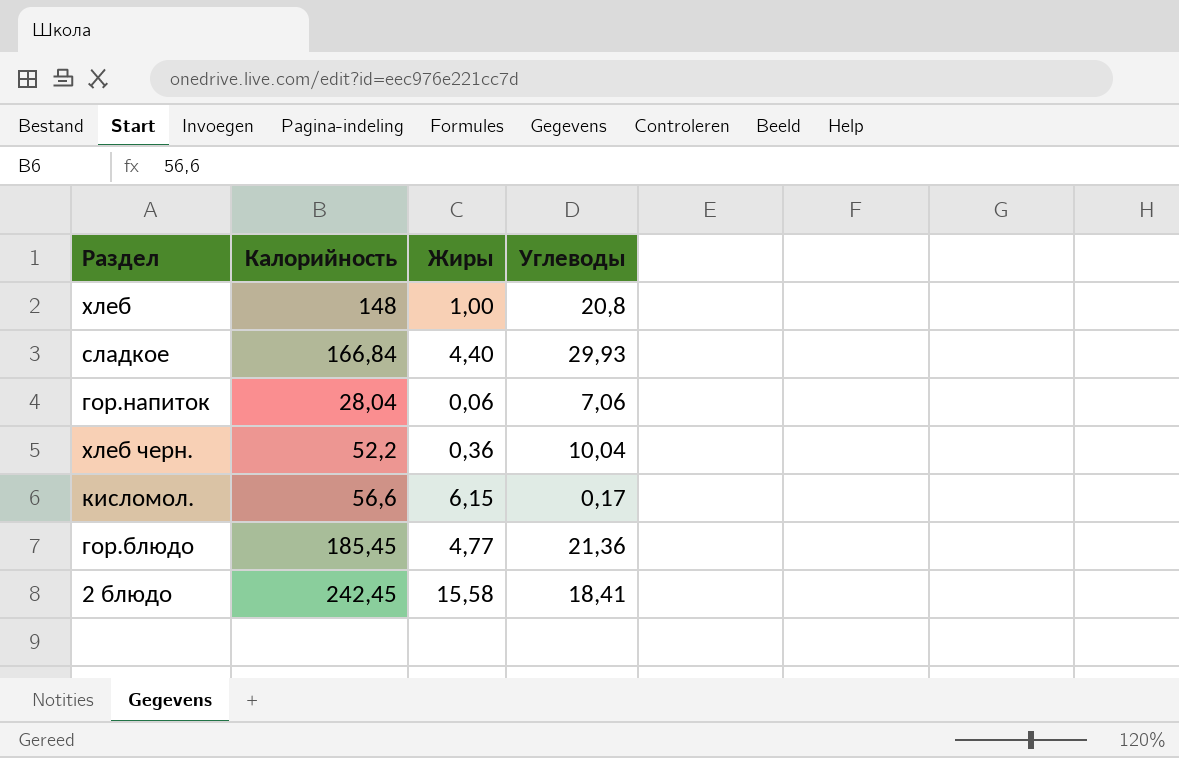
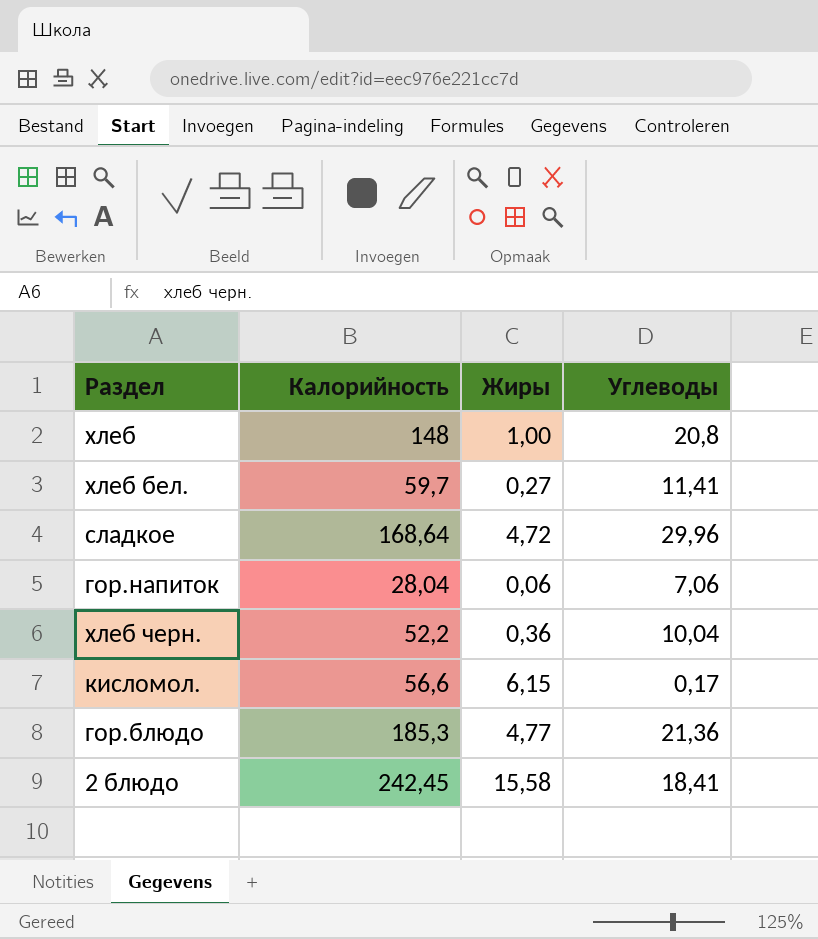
row хлеб бел.: none -> 59,7 | 0,27 | 11,41
сладкое | Калорийность: 166,84 -> 168,64
сладкое | Жиры: 4,40 -> 4,72
сладкое | Углеводы: 29,93 -> 29,96
гор.блюдо | Калорийность: 185,45 -> 185,3

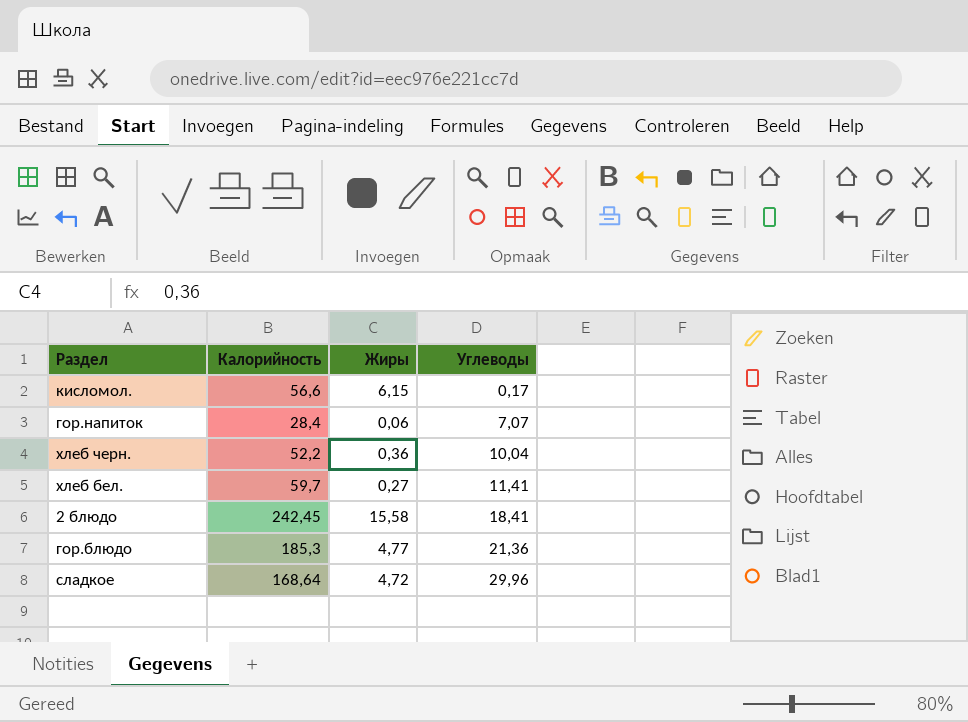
row order: none -> Углеводы ascending
row хлеб: 148 | 1,00 | 20,8 -> none
гор.напиток | Калорийность: 28,04 -> 28,4
гор.напиток | Углеводы: 7,06 -> 7,07

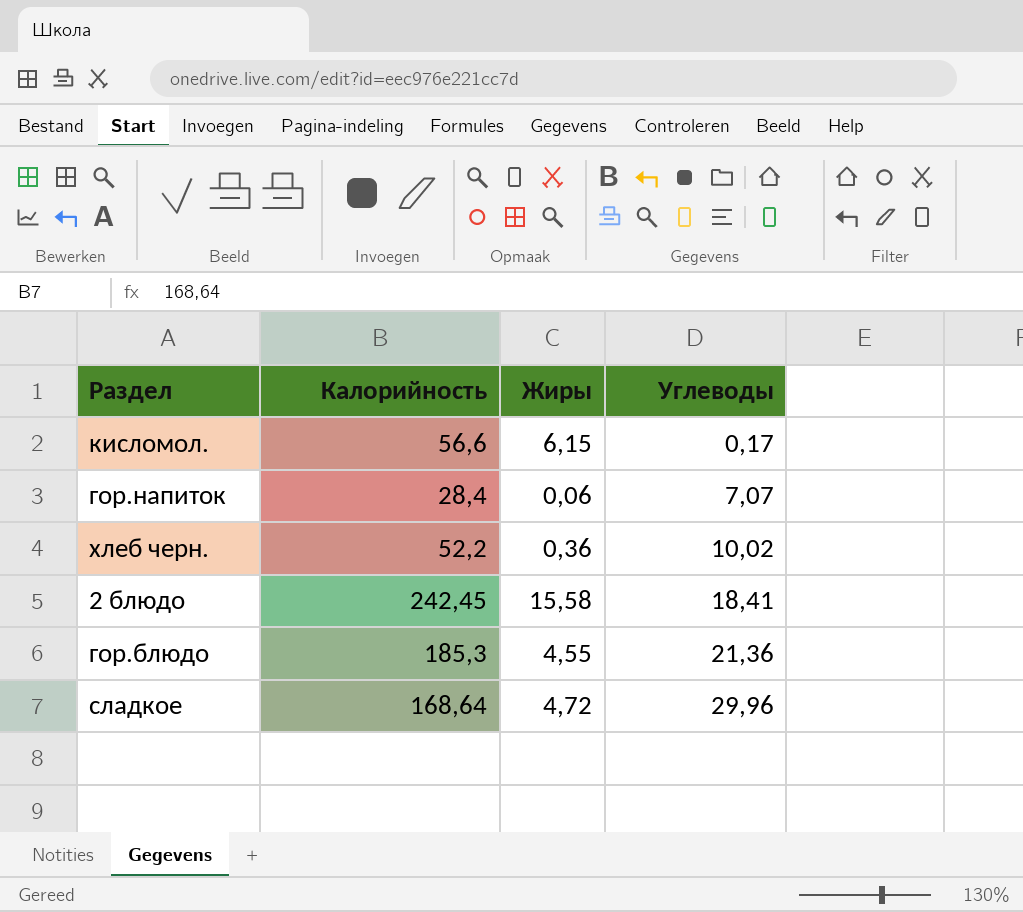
row хлеб бел.: 59,7 | 0,27 | 11,41 -> none
хлеб черн. | Углеводы: 10,04 -> 10,02
гор.блюдо | Жиры: 4,77 -> 4,55

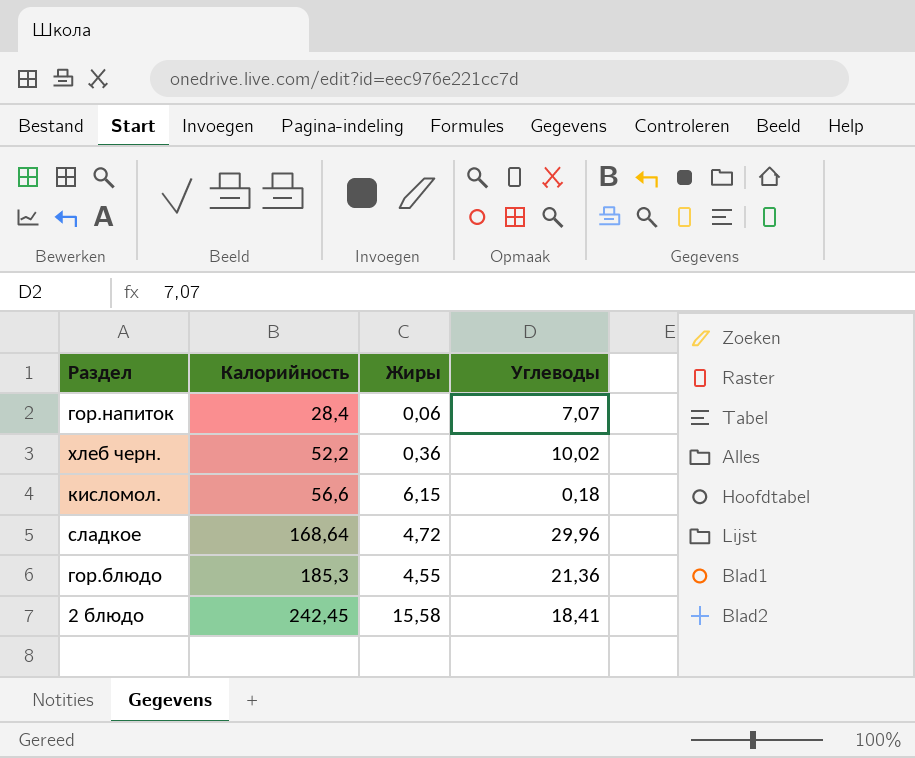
row order: Углеводы ascending -> Калорийность ascending
кисломол. | Углеводы: 0,17 -> 0,18

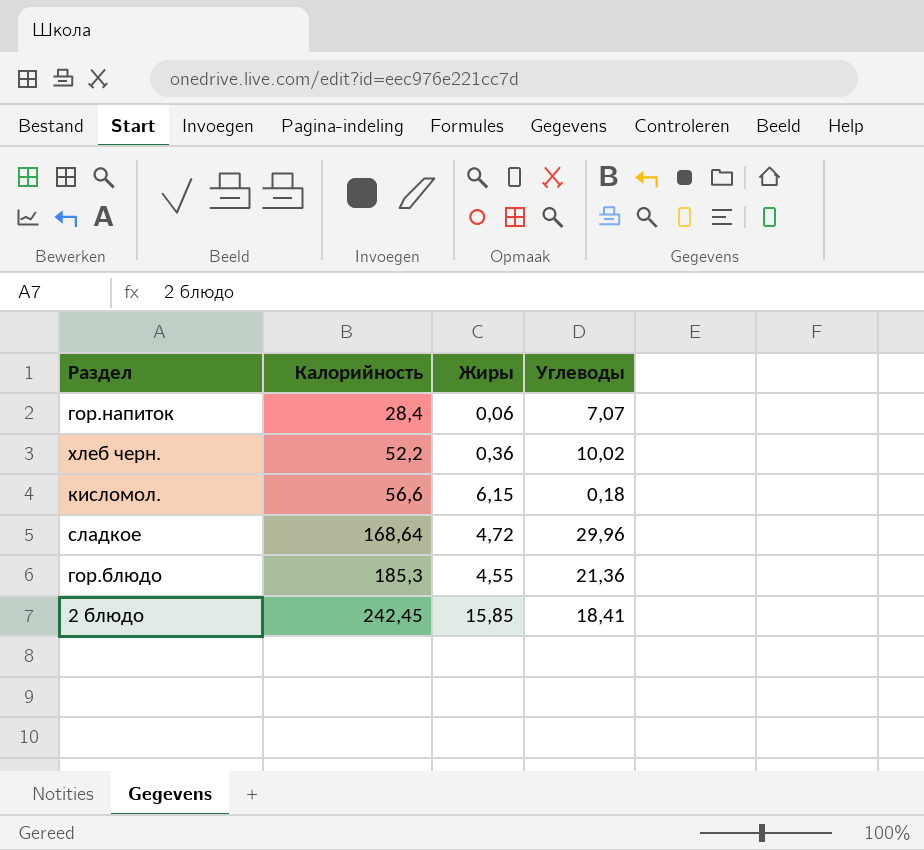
2 блюдо | Жиры: 15,58 -> 15,85

